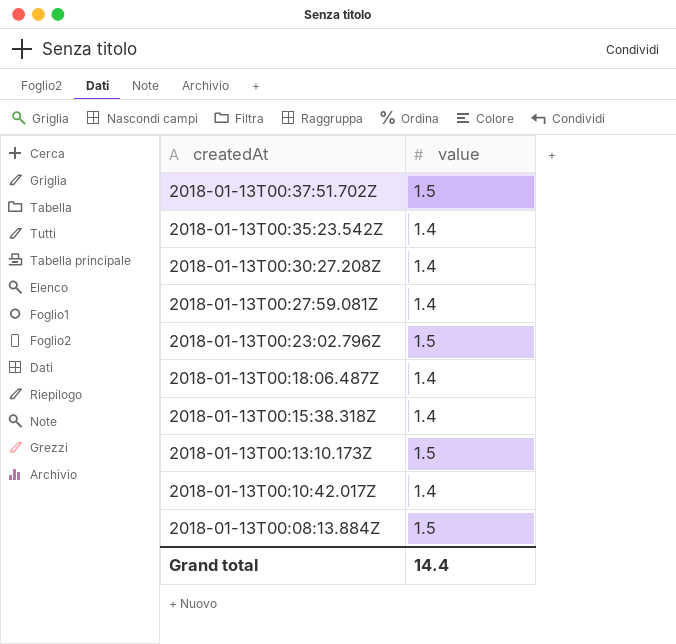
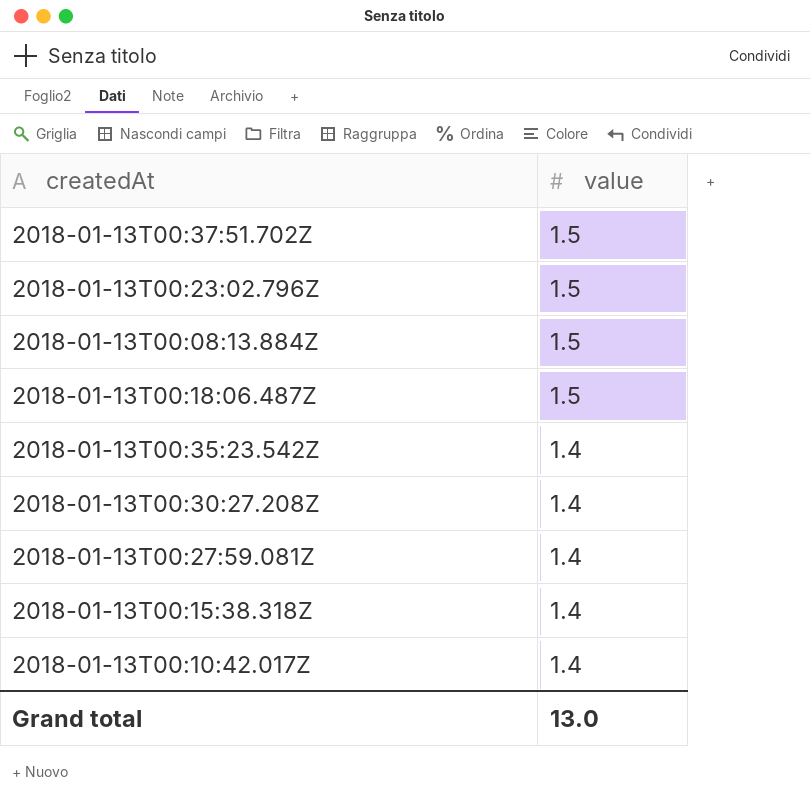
row order: createdAt descending -> value descending
row 2018-01-13T00:13:10.173Z: 1.5 -> none
2018-01-13T00:18:06.487Z | value: 1.4 -> 1.5
Grand total | value: 14.4 -> 13.0

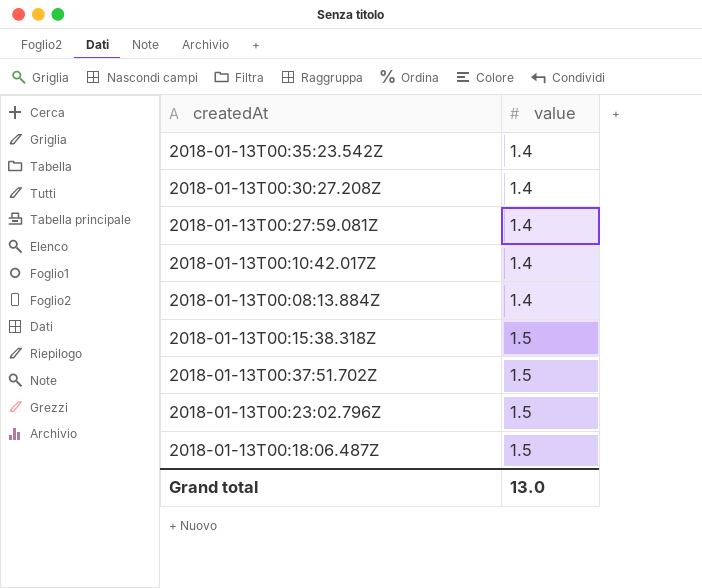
row order: value descending -> value ascending
2018-01-13T00:08:13.884Z | value: 1.5 -> 1.4
2018-01-13T00:15:38.318Z | value: 1.4 -> 1.5

